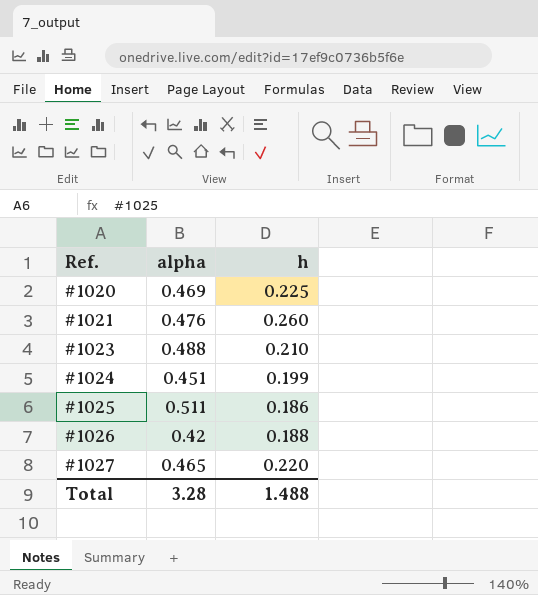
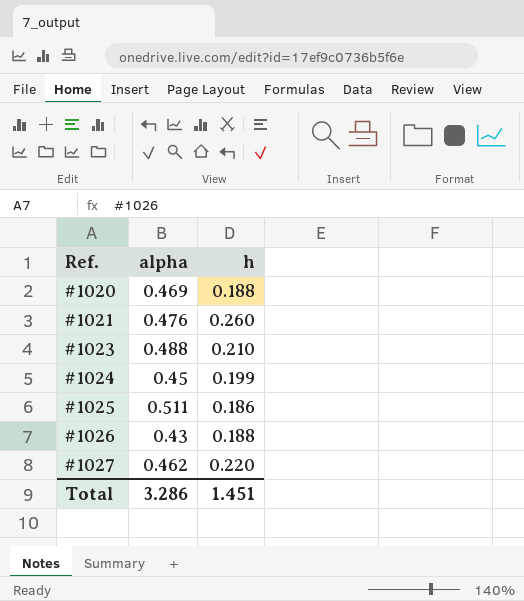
#1020 | h: 0.225 -> 0.188
#1024 | alpha: 0.451 -> 0.45
#1026 | alpha: 0.42 -> 0.43
#1027 | alpha: 0.465 -> 0.462
Total | alpha: 3.28 -> 3.286
Total | h: 1.488 -> 1.451

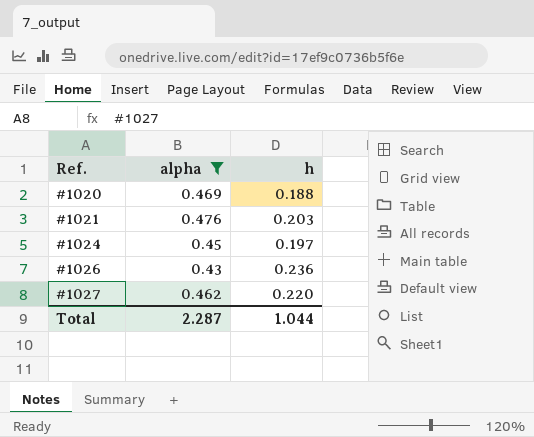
filter: none -> alpha <= 0.476
#1021 | h: 0.260 -> 0.203
#1024 | h: 0.199 -> 0.197
#1026 | h: 0.188 -> 0.236
Total | alpha: 3.286 -> 2.287
Total | h: 1.451 -> 1.044

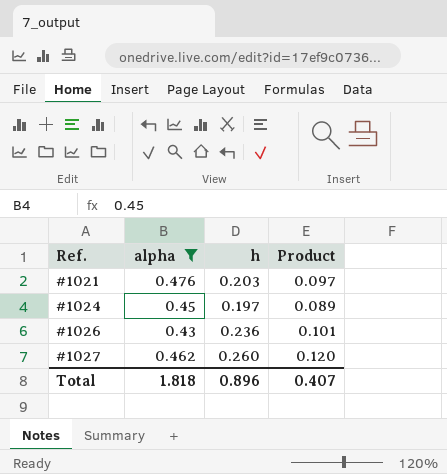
column Product | formula: none -> [alpha] * [h]
row #1020: 0.469 | 0.188 -> none
#1027 | h: 0.220 -> 0.260
Total | alpha: 2.287 -> 1.818
Total | h: 1.044 -> 0.896

